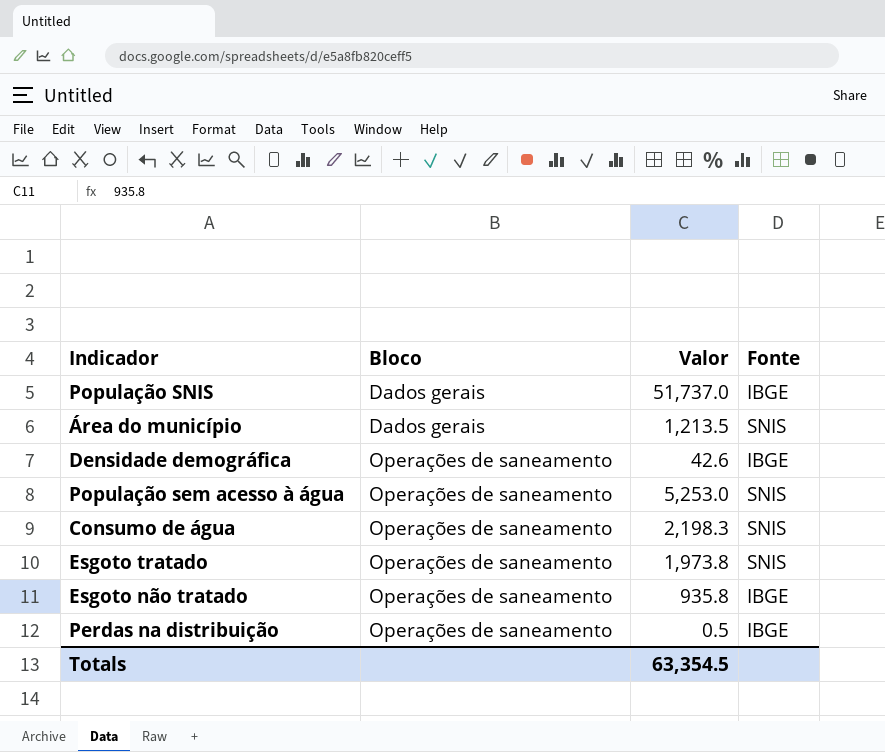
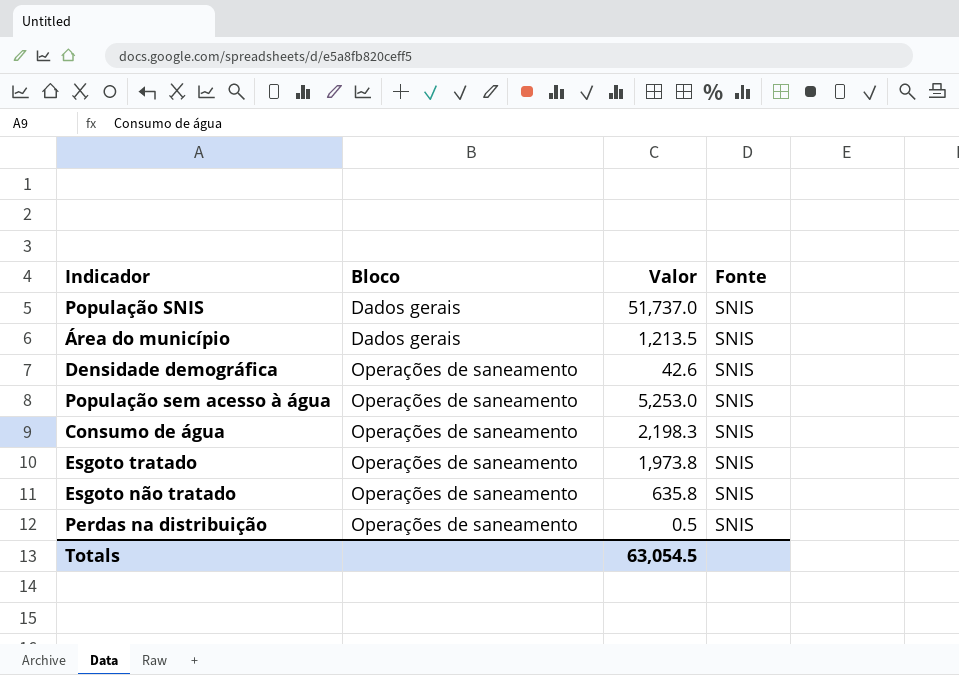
População SNIS | Fonte: IBGE -> SNIS
Densidade demográfica | Fonte: IBGE -> SNIS
Esgoto não tratado | Valor: 935.8 -> 635.8
Esgoto não tratado | Fonte: IBGE -> SNIS
Perdas na distribuição | Fonte: IBGE -> SNIS
Totals | Valor: 63,354.5 -> 63,054.5

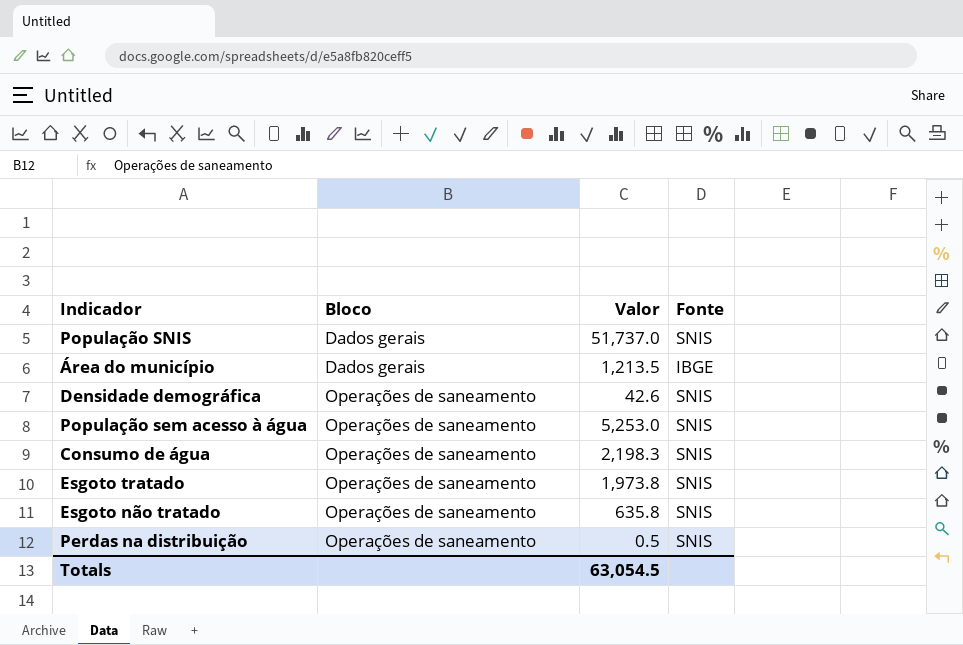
Área do município | Fonte: SNIS -> IBGE

